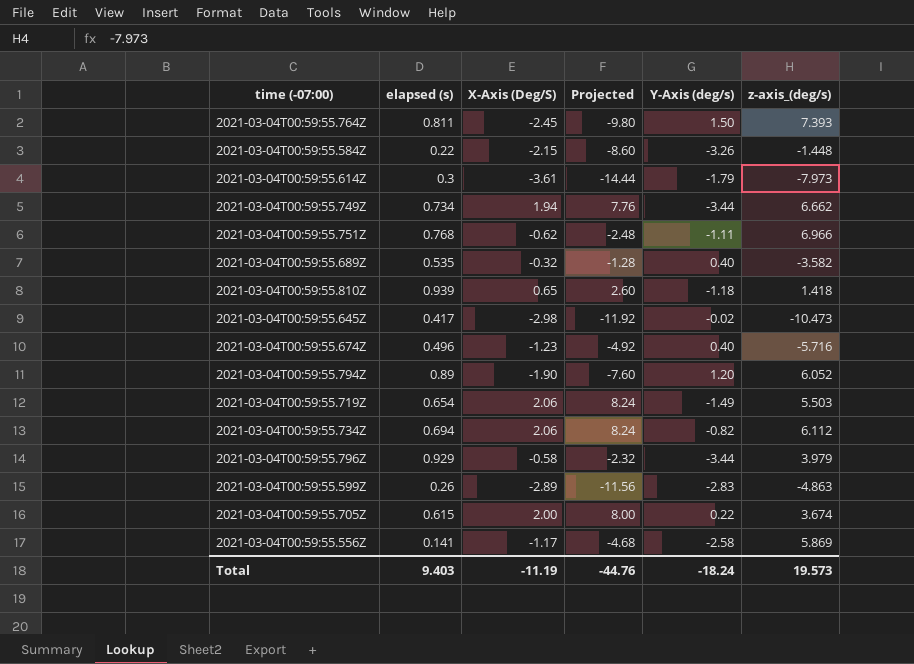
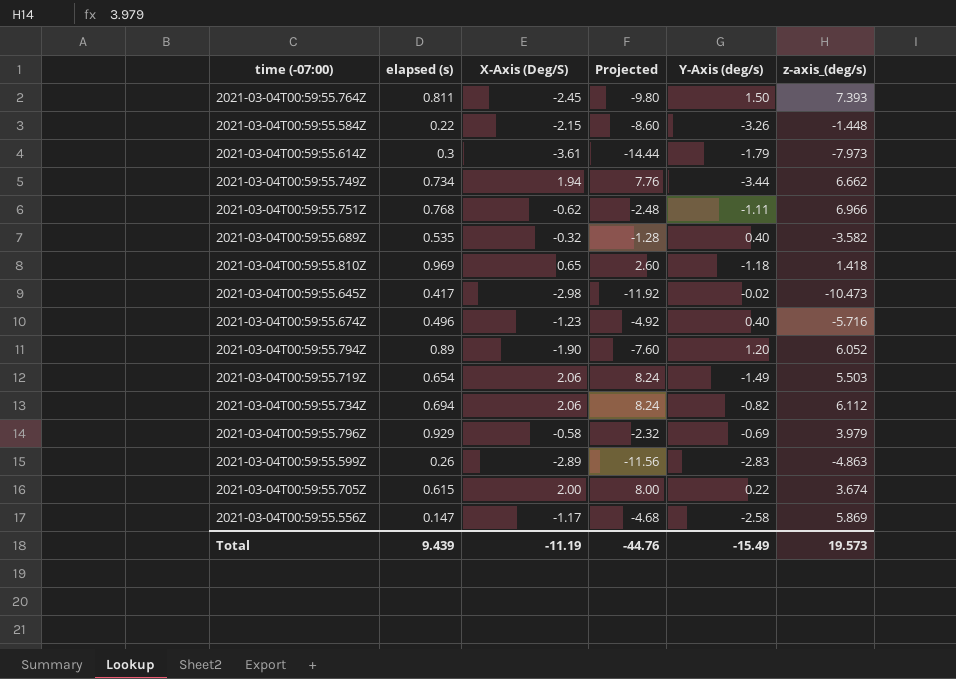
2021-03-04T00:59:55.810Z | elapsed (s): 0.939 -> 0.969
2021-03-04T00:59:55.796Z | Y-Axis (deg/s): -3.44 -> -0.69
2021-03-04T00:59:55.556Z | elapsed (s): 0.141 -> 0.147
Total | elapsed (s): 9.403 -> 9.439
Total | Y-Axis (deg/s): -18.24 -> -15.49

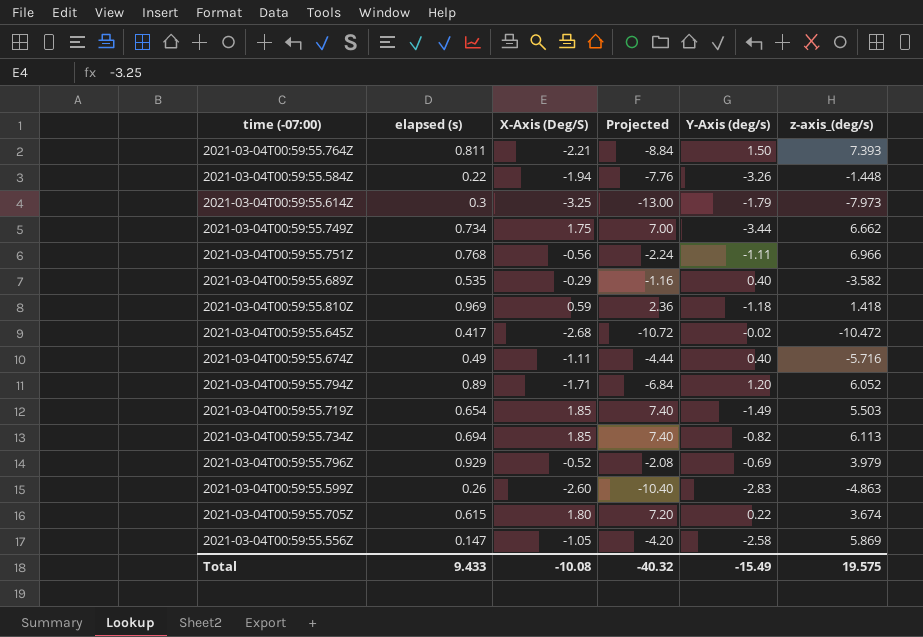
2021-03-04T00:59:55.764Z | X-Axis (Deg/S): -2.45 -> -2.21
2021-03-04T00:59:55.764Z | Projected: -9.80 -> -8.84
2021-03-04T00:59:55.584Z | X-Axis (Deg/S): -2.15 -> -1.94
2021-03-04T00:59:55.584Z | Projected: -8.60 -> -7.76
2021-03-04T00:59:55.614Z | X-Axis (Deg/S): -3.61 -> -3.25
2021-03-04T00:59:55.614Z | Projected: -14.44 -> -13.00
2021-03-04T00:59:55.749Z | X-Axis (Deg/S): 1.94 -> 1.75
2021-03-04T00:59:55.749Z | Projected: 7.76 -> 7.00
2021-03-04T00:59:55.751Z | X-Axis (Deg/S): -0.62 -> -0.56
2021-03-04T00:59:55.751Z | Projected: -2.48 -> -2.24
2021-03-04T00:59:55.689Z | X-Axis (Deg/S): -0.32 -> -0.29
2021-03-04T00:59:55.689Z | Projected: -1.28 -> -1.16
2021-03-04T00:59:55.810Z | X-Axis (Deg/S): 0.65 -> 0.59
2021-03-04T00:59:55.810Z | Projected: 2.60 -> 2.36
2021-03-04T00:59:55.645Z | X-Axis (Deg/S): -2.98 -> -2.68
2021-03-04T00:59:55.645Z | Projected: -11.92 -> -10.72
2021-03-04T00:59:55.645Z | z-axis_(deg/s): -10.473 -> -10.472
2021-03-04T00:59:55.674Z | elapsed (s): 0.496 -> 0.49
2021-03-04T00:59:55.674Z | X-Axis (Deg/S): -1.23 -> -1.11
2021-03-04T00:59:55.674Z | Projected: -4.92 -> -4.44
2021-03-04T00:59:55.794Z | X-Axis (Deg/S): -1.90 -> -1.71
2021-03-04T00:59:55.794Z | Projected: -7.60 -> -6.84
2021-03-04T00:59:55.719Z | X-Axis (Deg/S): 2.06 -> 1.85
2021-03-04T00:59:55.719Z | Projected: 8.24 -> 7.40
2021-03-04T00:59:55.734Z | X-Axis (Deg/S): 2.06 -> 1.85
2021-03-04T00:59:55.734Z | Projected: 8.24 -> 7.40
2021-03-04T00:59:55.734Z | z-axis_(deg/s): 6.112 -> 6.113
2021-03-04T00:59:55.796Z | X-Axis (Deg/S): -0.58 -> -0.52
2021-03-04T00:59:55.796Z | Projected: -2.32 -> -2.08
2021-03-04T00:59:55.599Z | X-Axis (Deg/S): -2.89 -> -2.60
2021-03-04T00:59:55.599Z | Projected: -11.56 -> -10.40
2021-03-04T00:59:55.705Z | X-Axis (Deg/S): 2.00 -> 1.80
2021-03-04T00:59:55.705Z | Projected: 8.00 -> 7.20
2021-03-04T00:59:55.556Z | X-Axis (Deg/S): -1.17 -> -1.05
2021-03-04T00:59:55.556Z | Projected: -4.68 -> -4.20
Total | elapsed (s): 9.439 -> 9.433
Total | X-Axis (Deg/S): -11.19 -> -10.08
Total | Projected: -44.76 -> -40.32
Total | z-axis_(deg/s): 19.573 -> 19.575

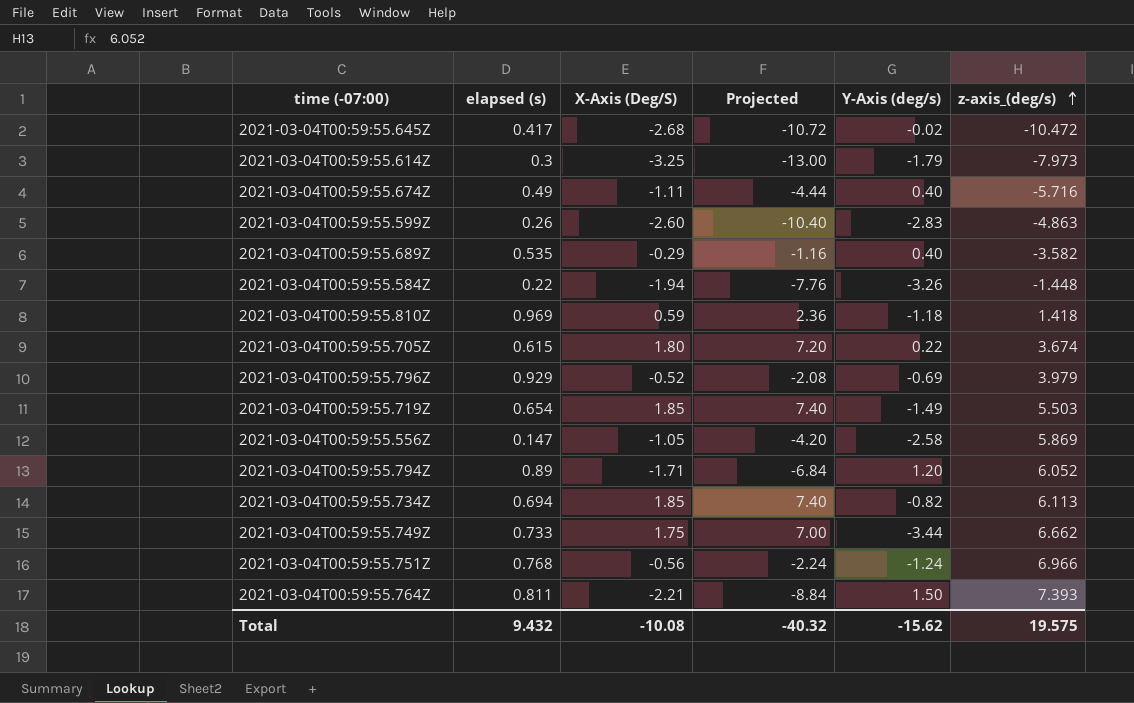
row order: none -> z-axis_(deg/s) ascending
2021-03-04T00:59:55.749Z | elapsed (s): 0.734 -> 0.733
2021-03-04T00:59:55.751Z | Y-Axis (deg/s): -1.11 -> -1.24
Total | elapsed (s): 9.433 -> 9.432
Total | Y-Axis (deg/s): -15.49 -> -15.62

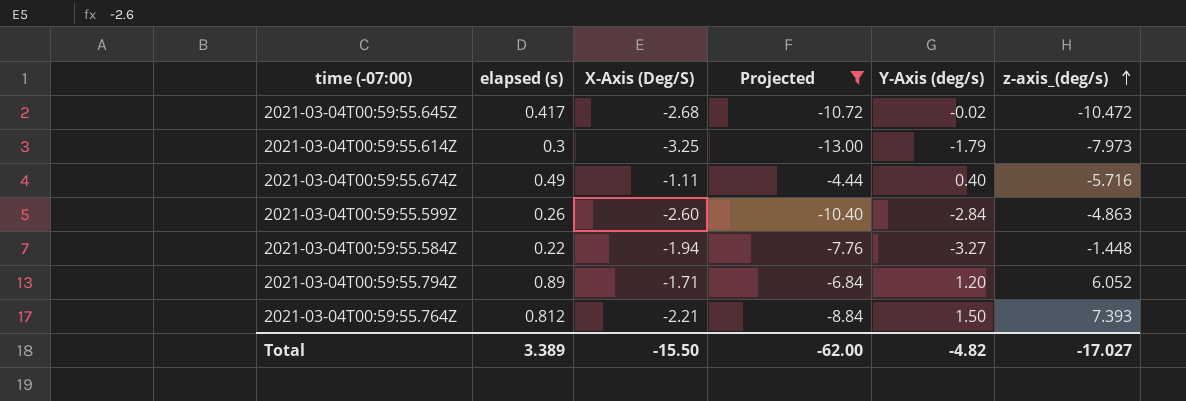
filter: none -> Projected <= -4.44
2021-03-04T00:59:55.599Z | Y-Axis (deg/s): -2.83 -> -2.84
2021-03-04T00:59:55.584Z | Y-Axis (deg/s): -3.26 -> -3.27
2021-03-04T00:59:55.764Z | elapsed (s): 0.811 -> 0.812
Total | elapsed (s): 9.432 -> 3.389
Total | X-Axis (Deg/S): -10.08 -> -15.50
Total | Projected: -40.32 -> -62.00
Total | Y-Axis (deg/s): -15.62 -> -4.82
Total | z-axis_(deg/s): 19.575 -> -17.027

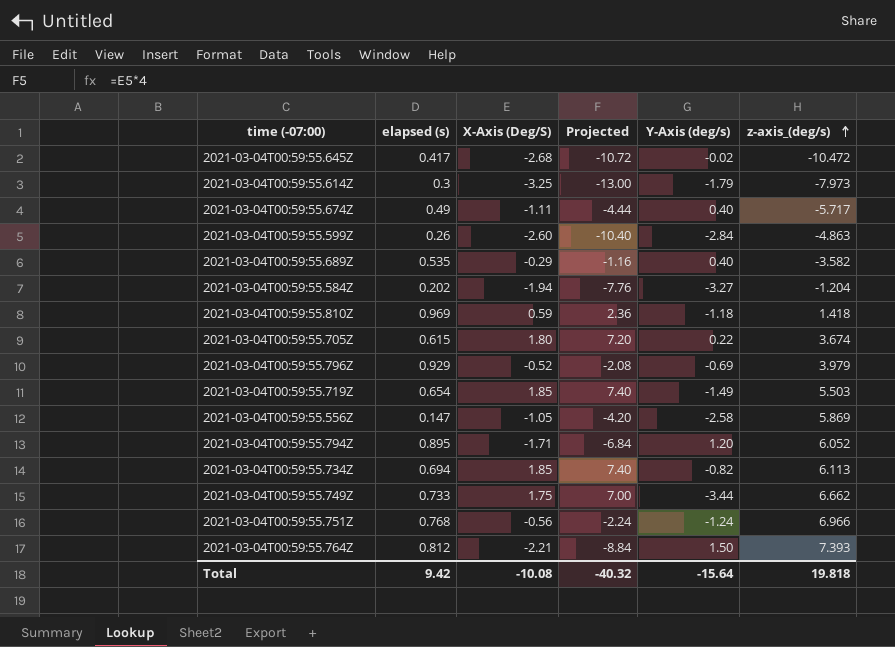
filter: Projected <= -4.44 -> none
2021-03-04T00:59:55.674Z | z-axis_(deg/s): -5.716 -> -5.717
2021-03-04T00:59:55.584Z | elapsed (s): 0.22 -> 0.202
2021-03-04T00:59:55.584Z | z-axis_(deg/s): -1.448 -> -1.204
2021-03-04T00:59:55.794Z | elapsed (s): 0.89 -> 0.895
Total | elapsed (s): 3.389 -> 9.42
Total | X-Axis (Deg/S): -15.50 -> -10.08
Total | Projected: -62.00 -> -40.32
Total | Y-Axis (deg/s): -4.82 -> -15.64
Total | z-axis_(deg/s): -17.027 -> 19.818

